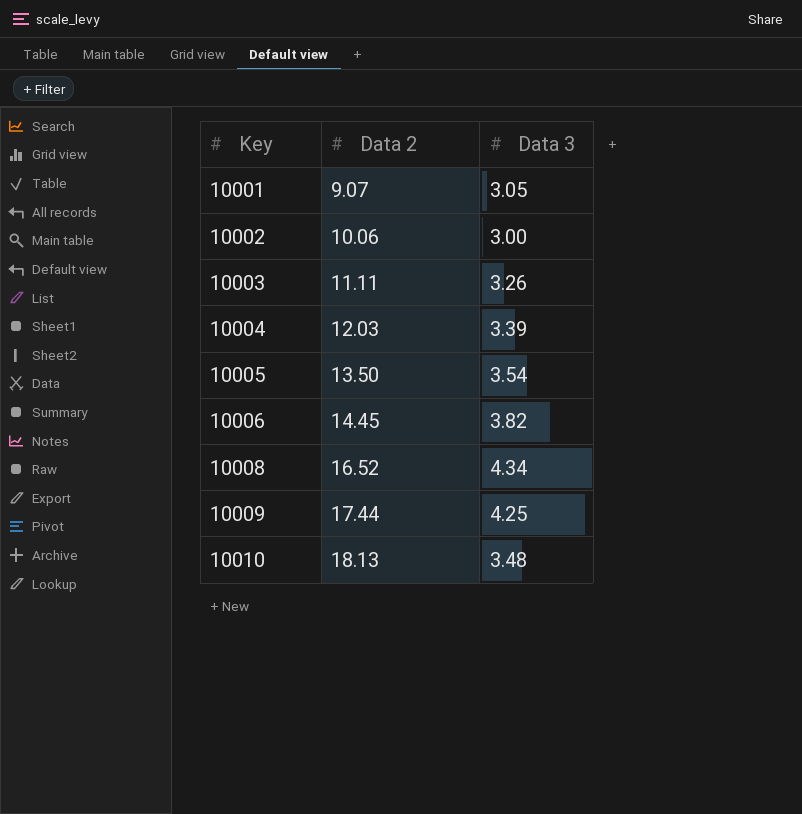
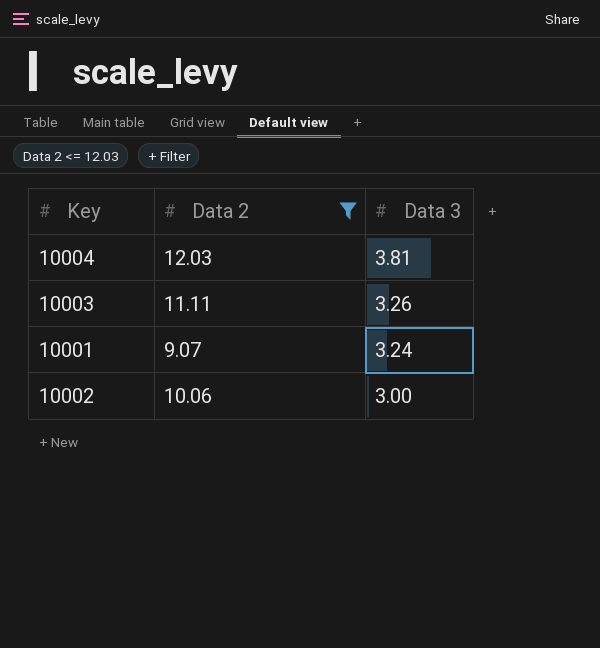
filter: none -> Data 2 <= 12.03
row order: Key ascending -> Data 3 descending
10004 | Data 3: 3.39 -> 3.81
10001 | Data 3: 3.05 -> 3.24

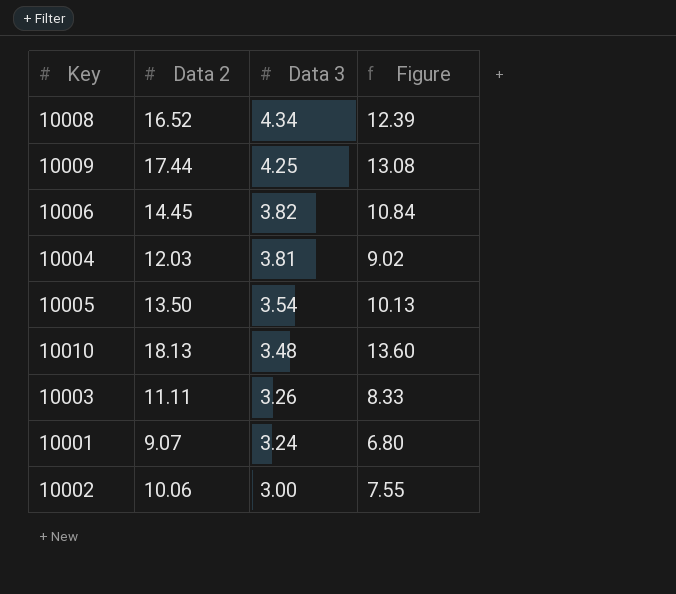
filter: Data 2 <= 12.03 -> none
column Figure | formula: none -> [Data 2] * 0.75

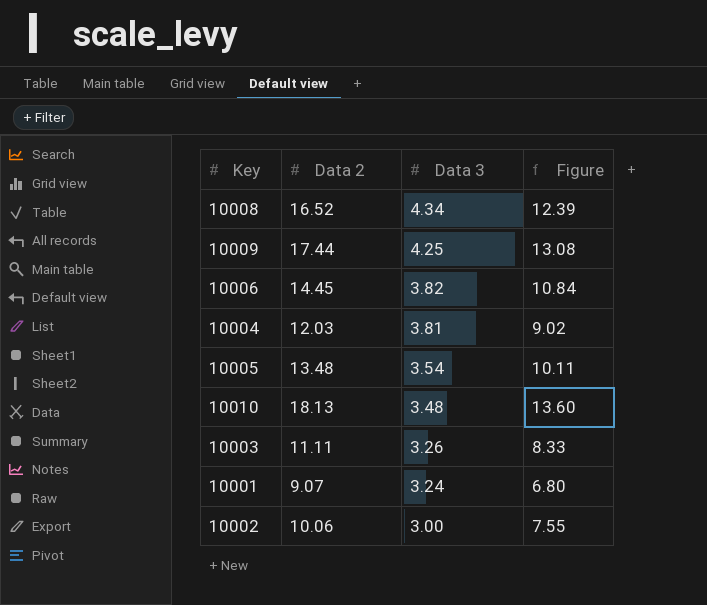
10005 | Data 2: 13.50 -> 13.48
10005 | Figure: 10.13 -> 10.11

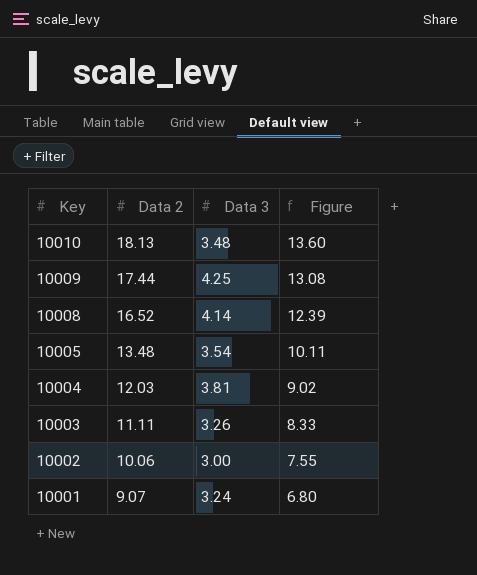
row order: Data 3 descending -> Key descending
row 10006: 14.45 | 3.82 | 10.84 -> none
10008 | Data 3: 4.34 -> 4.14

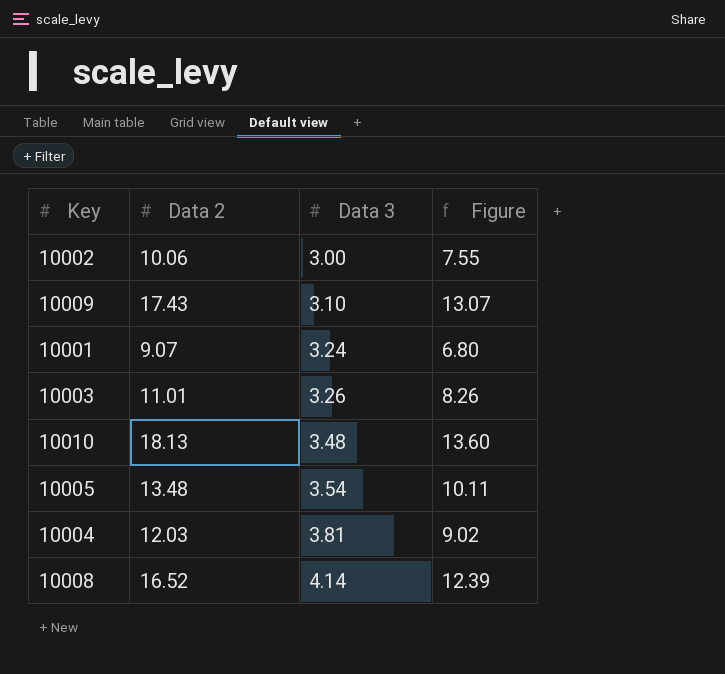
row order: Key descending -> Data 3 ascending
10009 | Data 2: 17.44 -> 17.43
10009 | Data 3: 4.25 -> 3.10
10009 | Figure: 13.08 -> 13.07
10003 | Data 2: 11.11 -> 11.01
10003 | Figure: 8.33 -> 8.26

